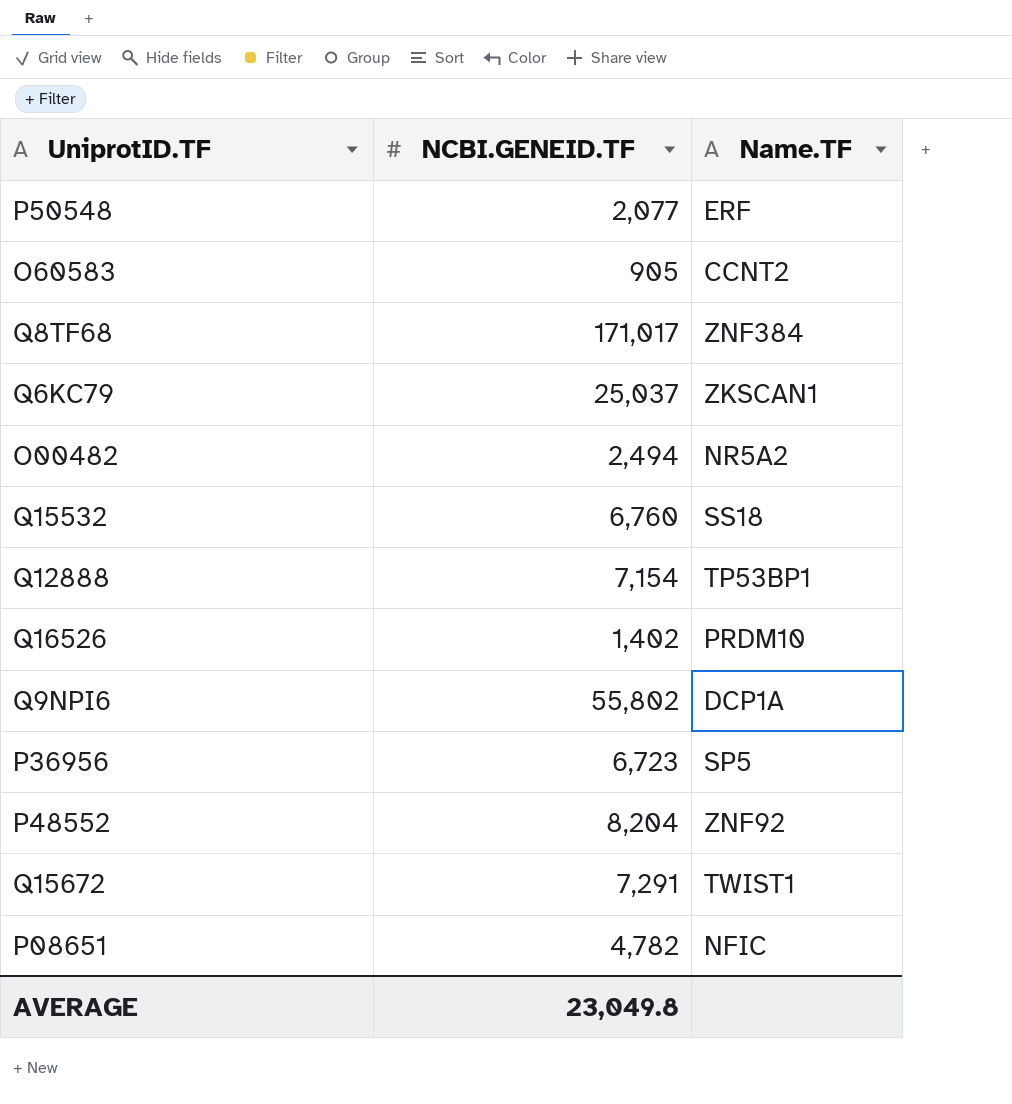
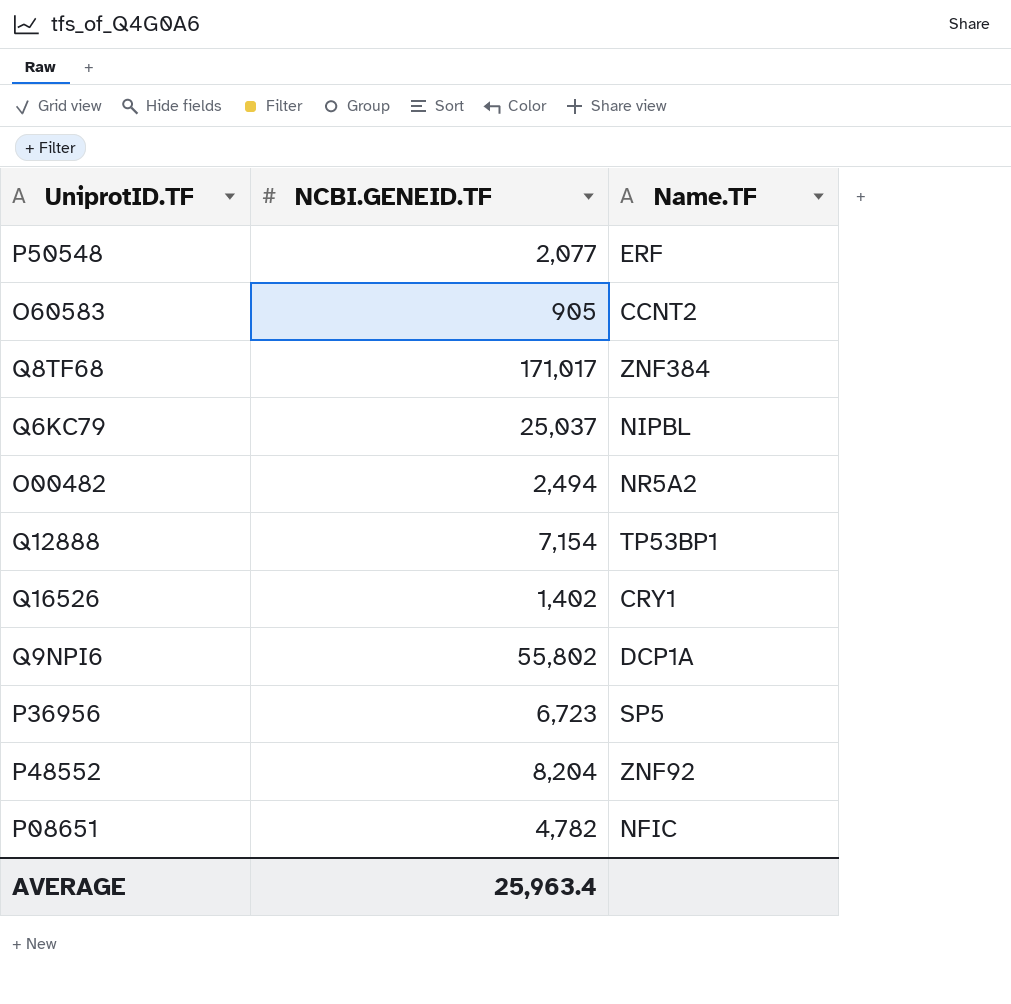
row Q15532: 6,760 | SS18 -> none
row Q15672: 7,291 | TWIST1 -> none
Q6KC79 | Name.TF: ZKSCAN1 -> NIPBL
Q16526 | Name.TF: PRDM10 -> CRY1
AVERAGE | NCBI.GENEID.TF: 23,049.8 -> 25,963.4

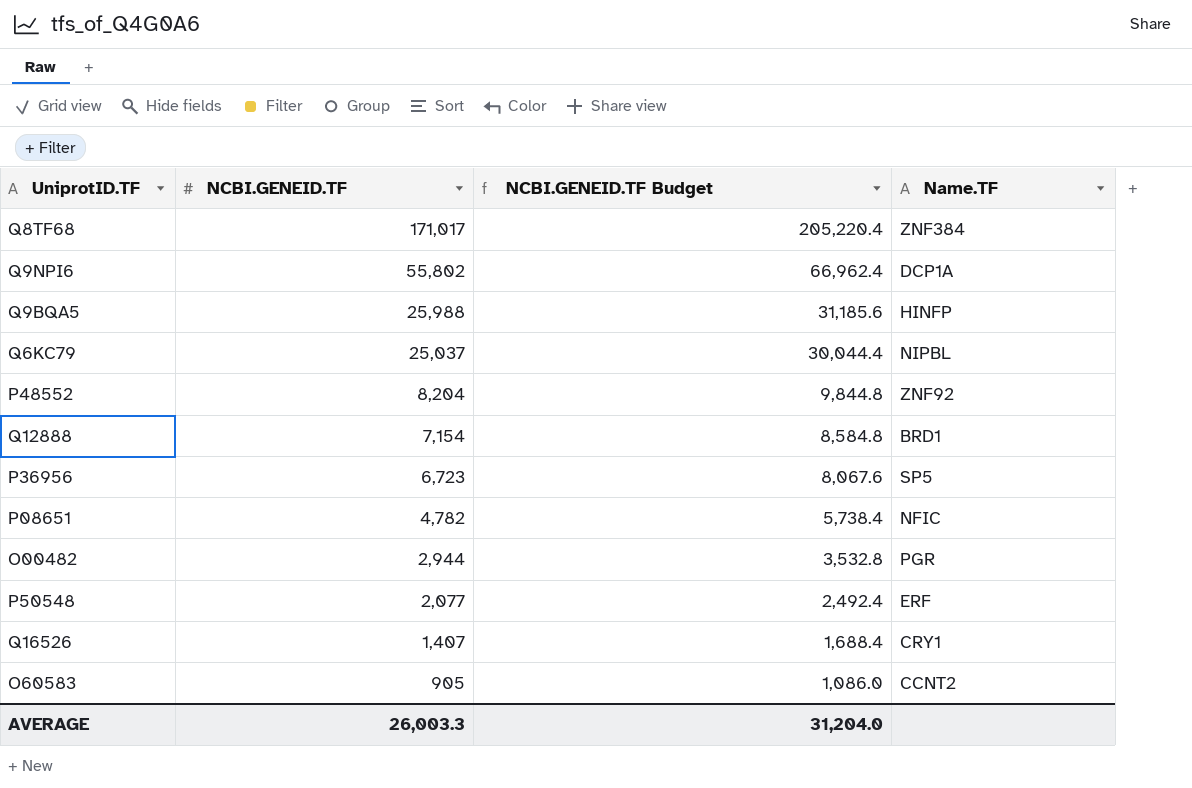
row order: none -> NCBI.GENEID.TF descending
column NCBI.GENEID.TF Budget | formula: none -> [NCBI.GENEID.TF] * 1.2
row Q9BQA5: none -> 25,988 | 31,185.6 | HINFP
Q12888 | Name.TF: TP53BP1 -> BRD1
O00482 | NCBI.GENEID.TF: 2,494 -> 2,944
O00482 | Name.TF: NR5A2 -> PGR
Q16526 | NCBI.GENEID.TF: 1,402 -> 1,407
AVERAGE | NCBI.GENEID.TF: 25,963.4 -> 26,003.3

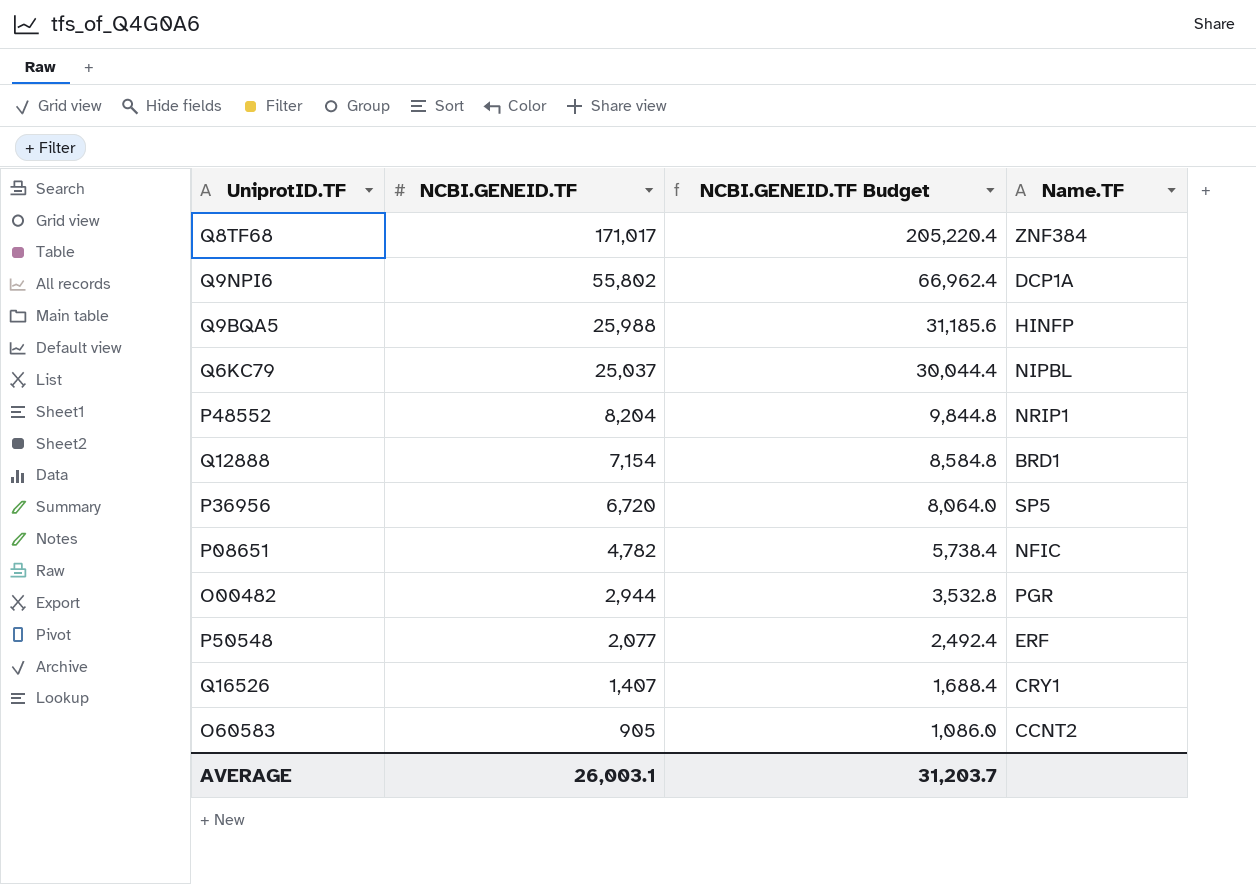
P48552 | Name.TF: ZNF92 -> NRIP1
P36956 | NCBI.GENEID.TF: 6,723 -> 6,720
P36956 | NCBI.GENEID.TF Budget: 8,067.6 -> 8,064.0
AVERAGE | NCBI.GENEID.TF: 26,003.3 -> 26,003.1
AVERAGE | NCBI.GENEID.TF Budget: 31,204.0 -> 31,203.7

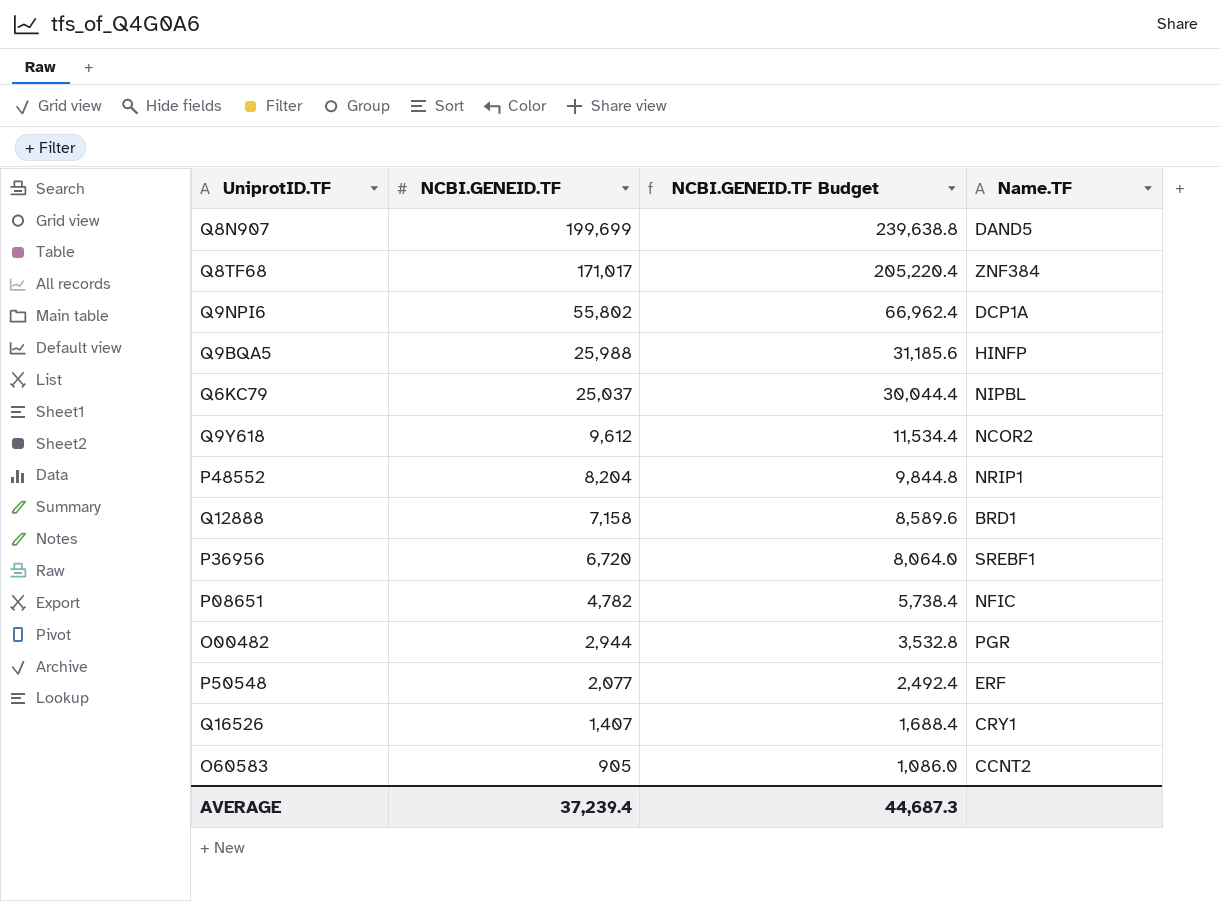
row Q8N907: none -> 199,699 | 239,638.8 | DAND5
row Q9Y618: none -> 9,612 | 11,534.4 | NCOR2
Q12888 | NCBI.GENEID.TF: 7,154 -> 7,158
Q12888 | NCBI.GENEID.TF Budget: 8,584.8 -> 8,589.6
P36956 | Name.TF: SP5 -> SREBF1
AVERAGE | NCBI.GENEID.TF: 26,003.1 -> 37,239.4
AVERAGE | NCBI.GENEID.TF Budget: 31,203.7 -> 44,687.3

